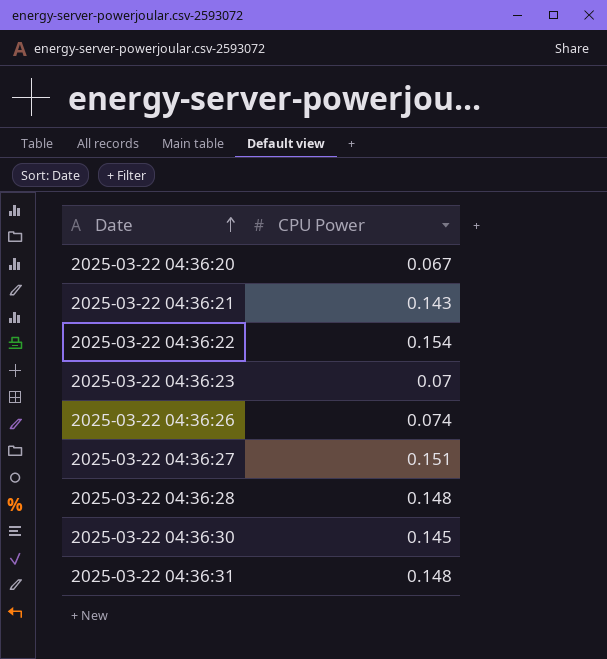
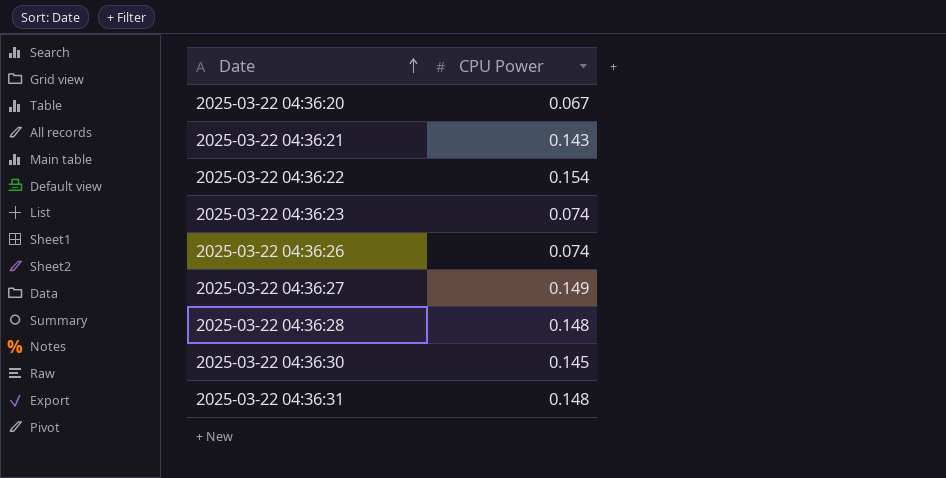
2025-03-22 04:36:23 | CPU Power: 0.07 -> 0.074
2025-03-22 04:36:27 | CPU Power: 0.151 -> 0.149

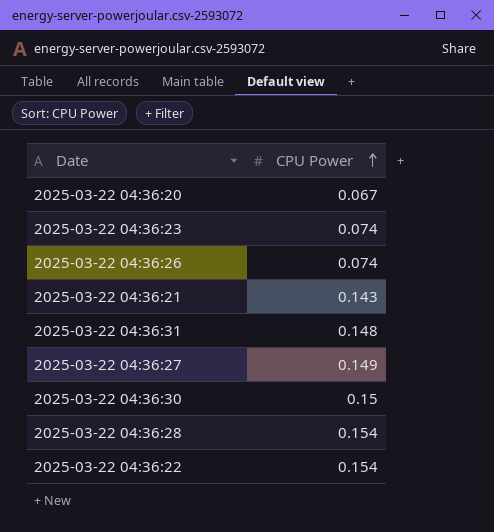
row order: Date ascending -> CPU Power ascending
2025-03-22 04:36:30 | CPU Power: 0.145 -> 0.15
2025-03-22 04:36:28 | CPU Power: 0.148 -> 0.154

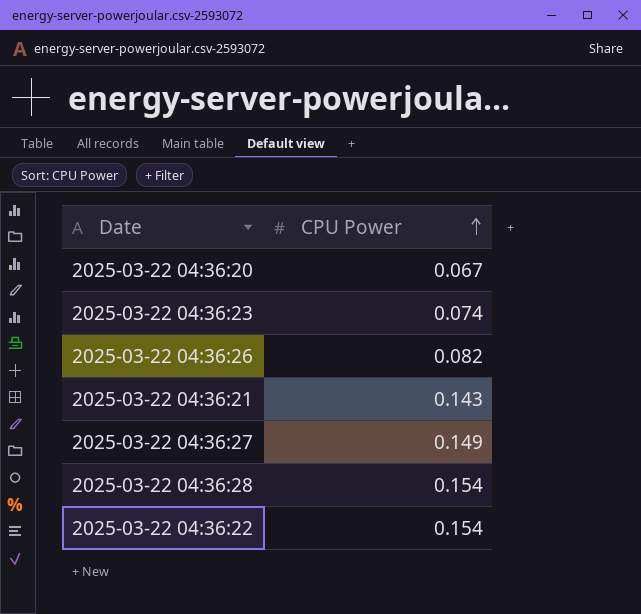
row 2025-03-22 04:36:31: 0.148 -> none
row 2025-03-22 04:36:30: 0.15 -> none
2025-03-22 04:36:26 | CPU Power: 0.074 -> 0.082

